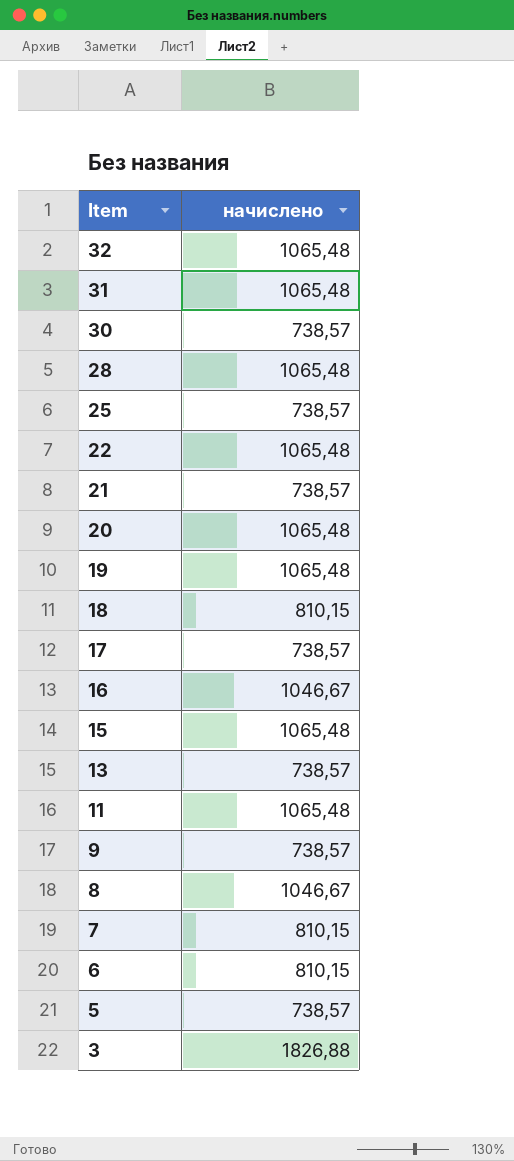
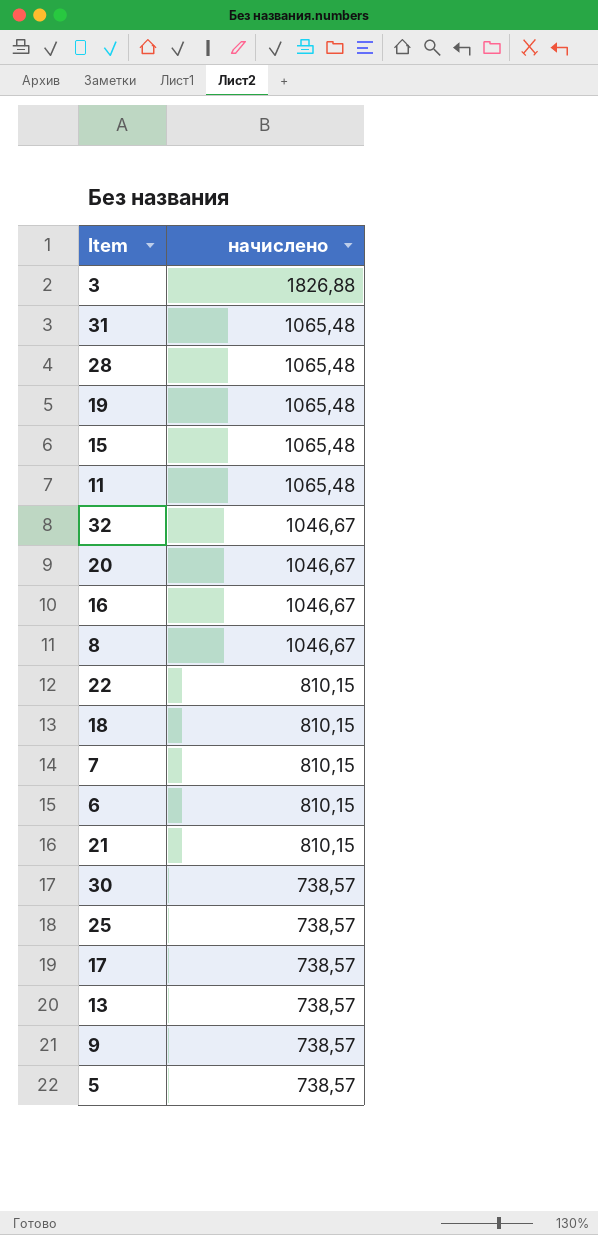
row order: Item descending -> начислено descending
32 | начислено: 1065,48 -> 1046,67
20 | начислено: 1065,48 -> 1046,67
22 | начислено: 1065,48 -> 810,15
21 | начислено: 738,57 -> 810,15

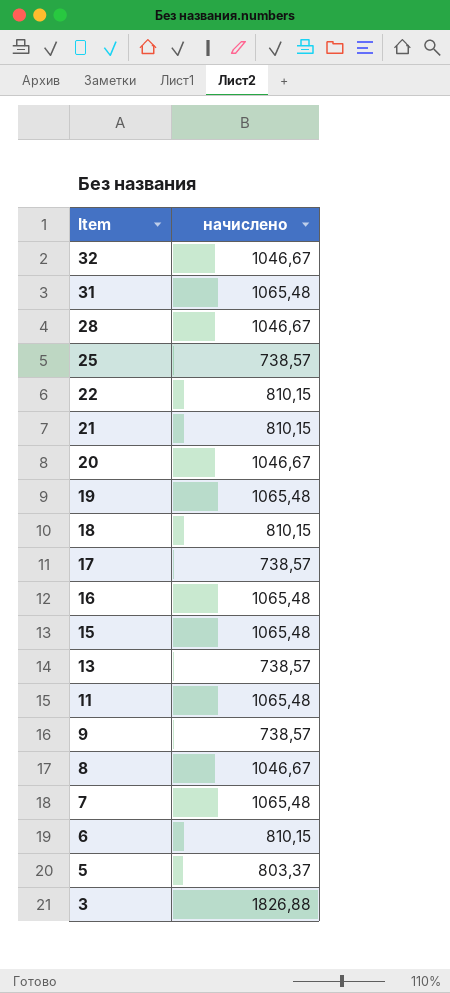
row order: начислено descending -> Item descending
row 30: 738,57 -> none
28 | начислено: 1065,48 -> 1046,67
16 | начислено: 1046,67 -> 1065,48
7 | начислено: 810,15 -> 1065,48
5 | начислено: 738,57 -> 803,37

